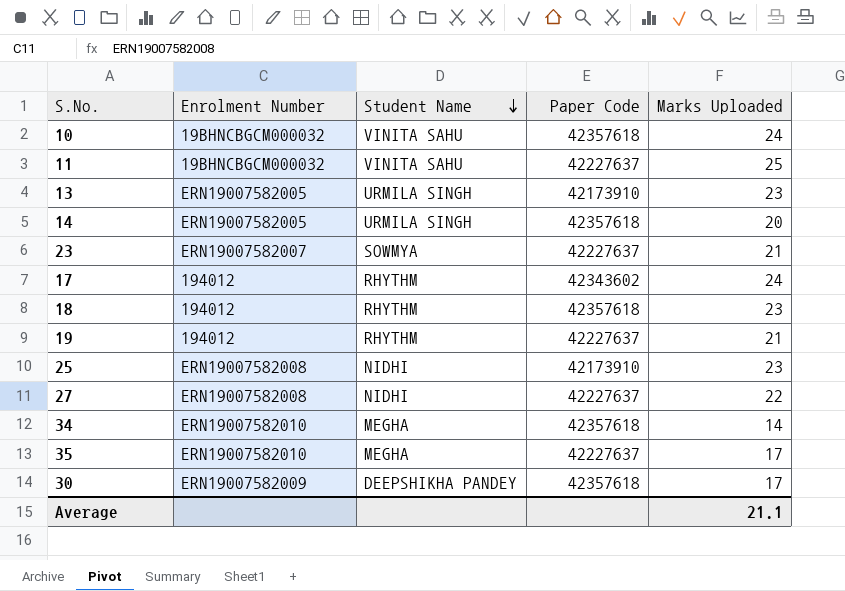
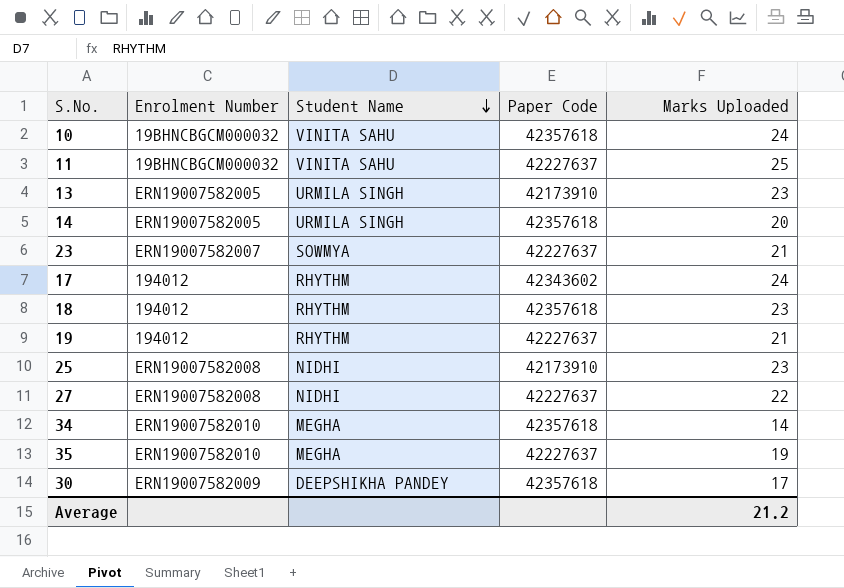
35 | Marks Uploaded: 17 -> 19
Average | Marks Uploaded: 21.1 -> 21.2

